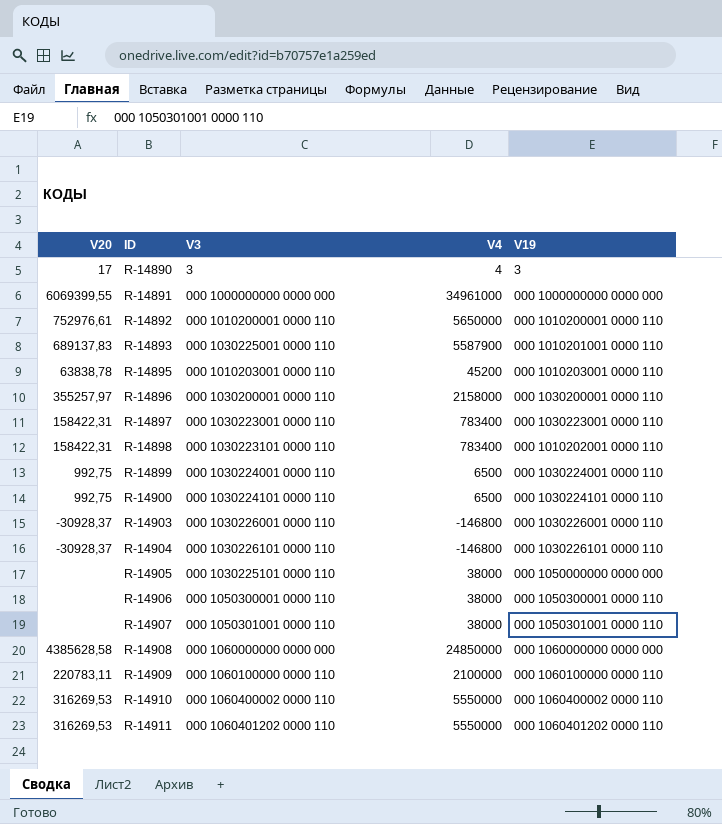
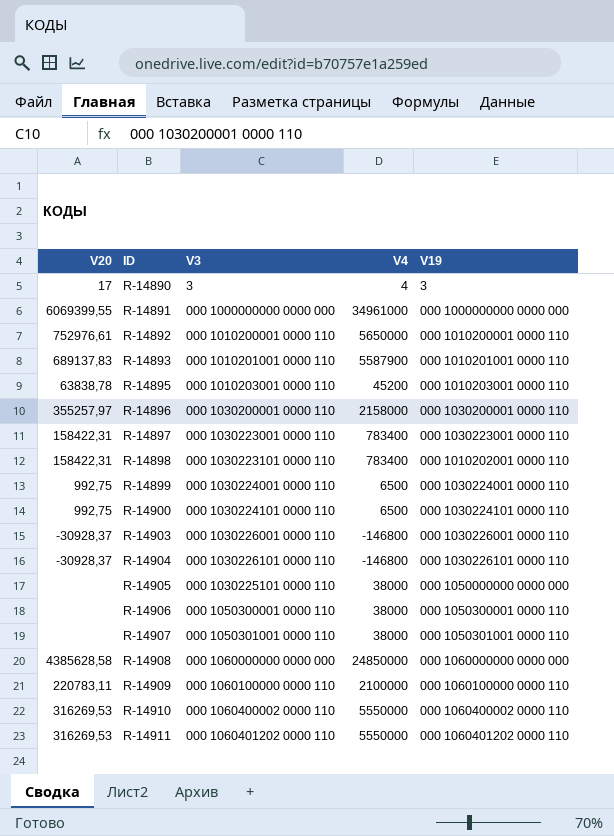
R-14893 | V3: 000 1030225001 0000 110 -> 000 1010201001 0000 110

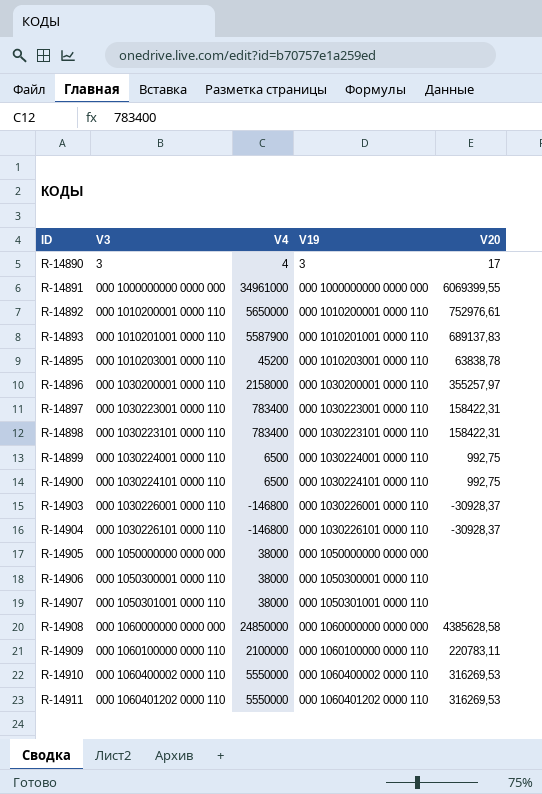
column V20 | position: 1 -> 5
R-14898 | V19: 000 1010202001 0000 110 -> 000 1030223101 0000 110
R-14905 | V3: 000 1030225101 0000 110 -> 000 1050000000 0000 000

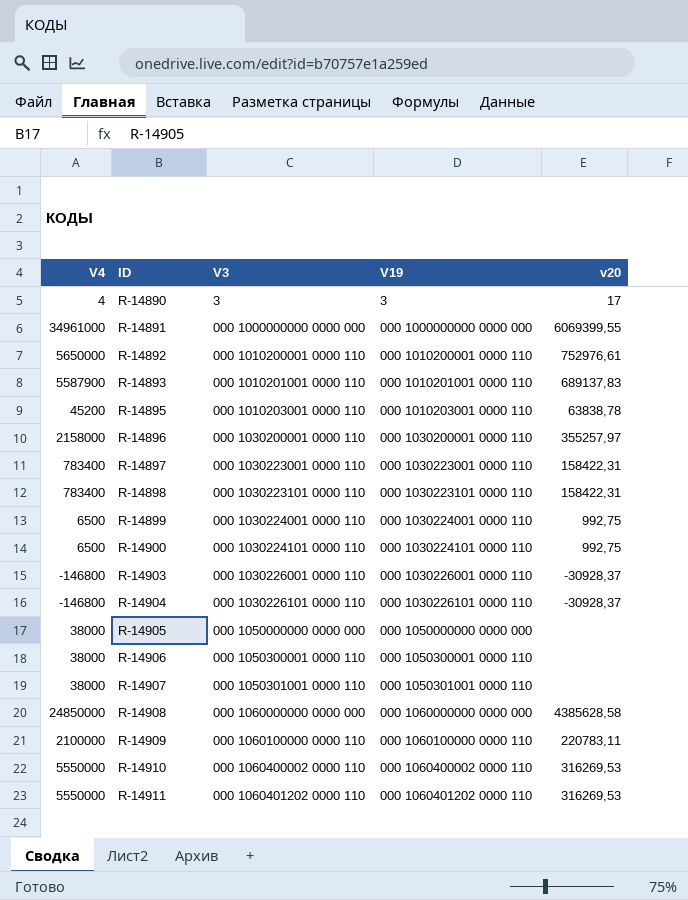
column V4 | position: 3 -> 1
column name: V20 -> v20

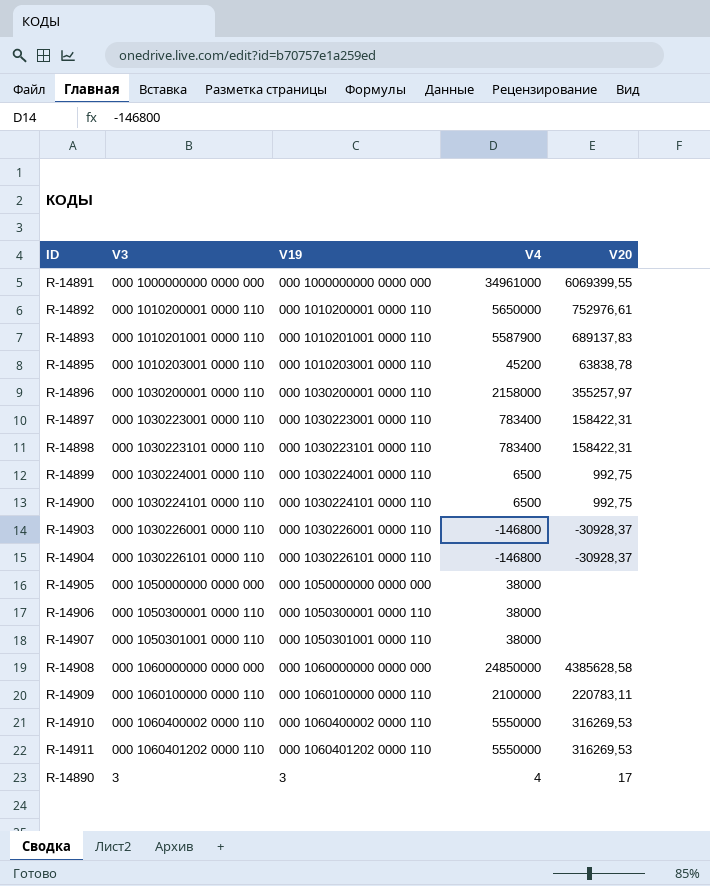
row order: ID ascending -> V3 ascending
column V4 | position: 1 -> 4
column name: v20 -> V20

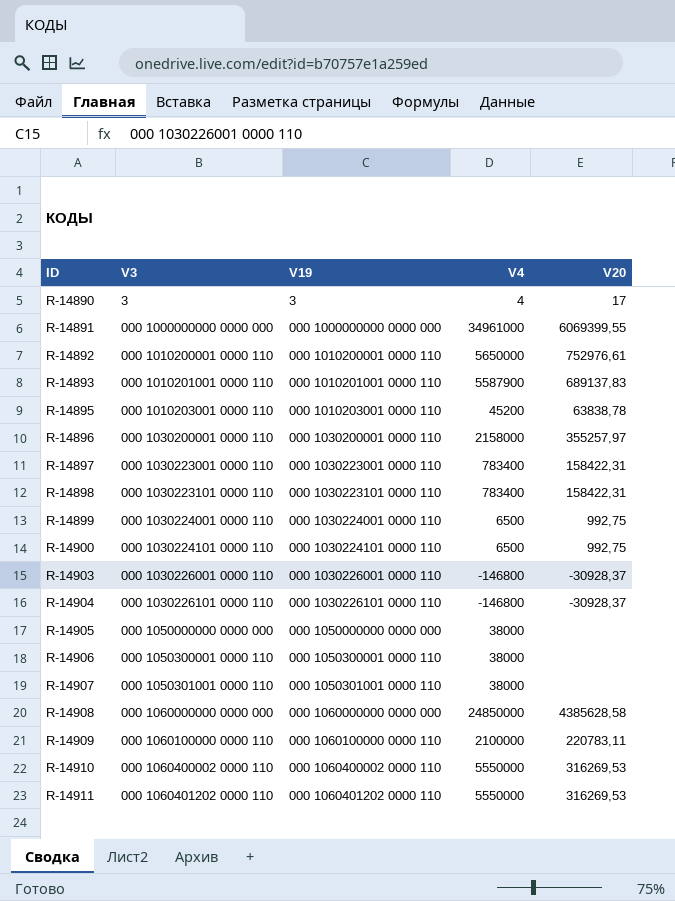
row order: V3 ascending -> ID ascending

